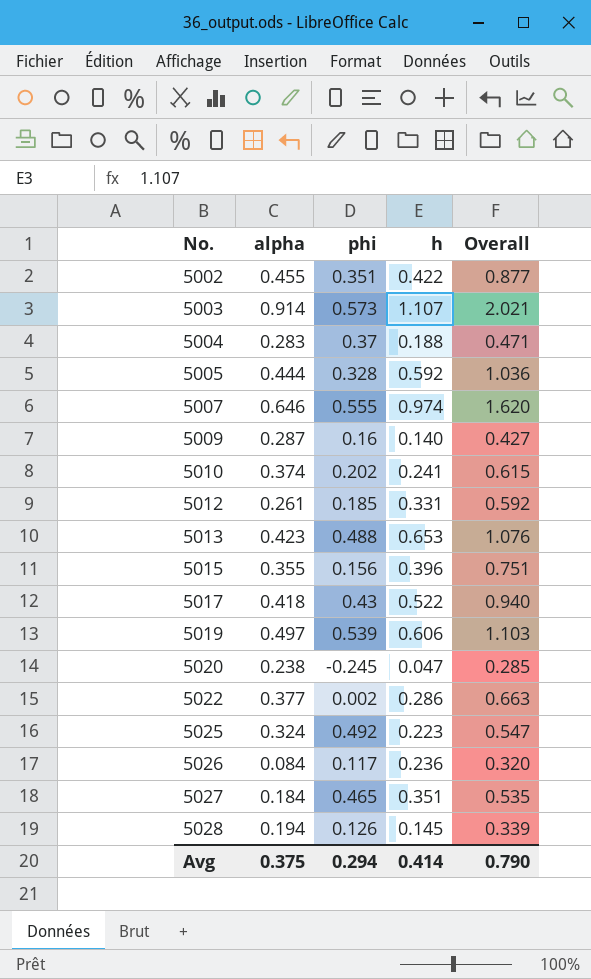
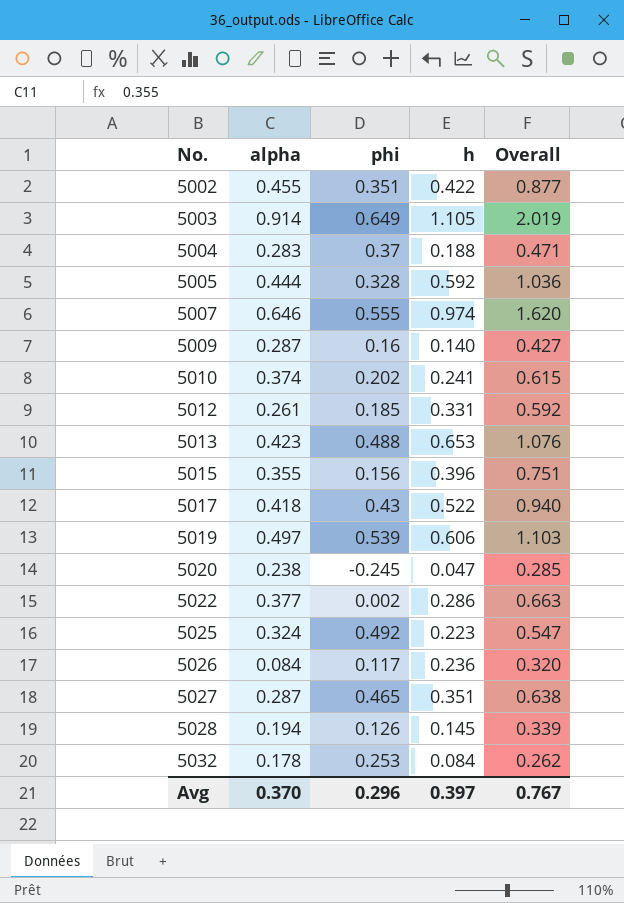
5003 | phi: 0.573 -> 0.649
5003 | h: 1.107 -> 1.105
5003 | Overall: 2.021 -> 2.019
5027 | alpha: 0.184 -> 0.287
5027 | Overall: 0.535 -> 0.638
row 5032: none -> 0.178 | 0.253 | 0.084 | 0.262
Avg | alpha: 0.375 -> 0.370
Avg | phi: 0.294 -> 0.296
Avg | h: 0.414 -> 0.397
Avg | Overall: 0.790 -> 0.767

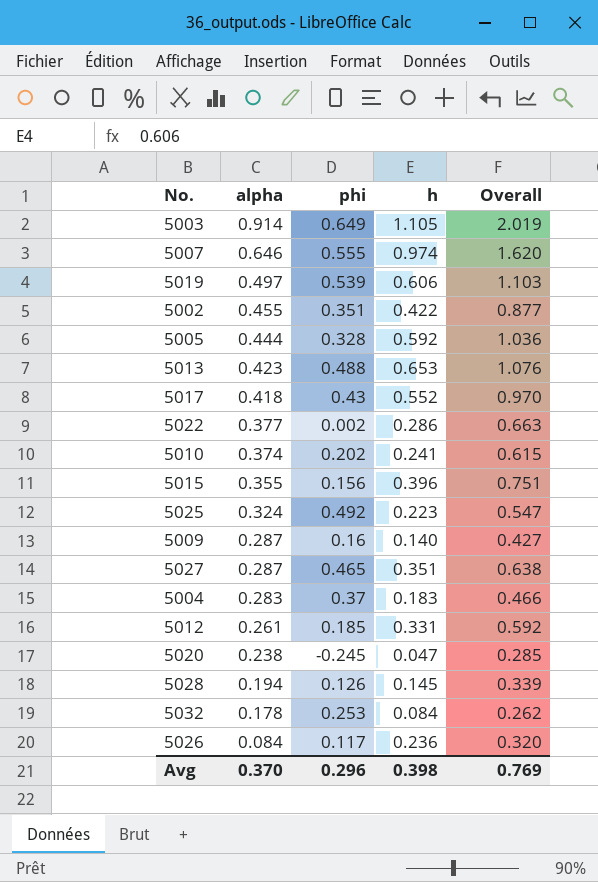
row order: No. ascending -> alpha descending
5017 | h: 0.522 -> 0.552
5017 | Overall: 0.940 -> 0.970
5004 | h: 0.188 -> 0.183
5004 | Overall: 0.471 -> 0.466
Avg | h: 0.397 -> 0.398
Avg | Overall: 0.767 -> 0.769

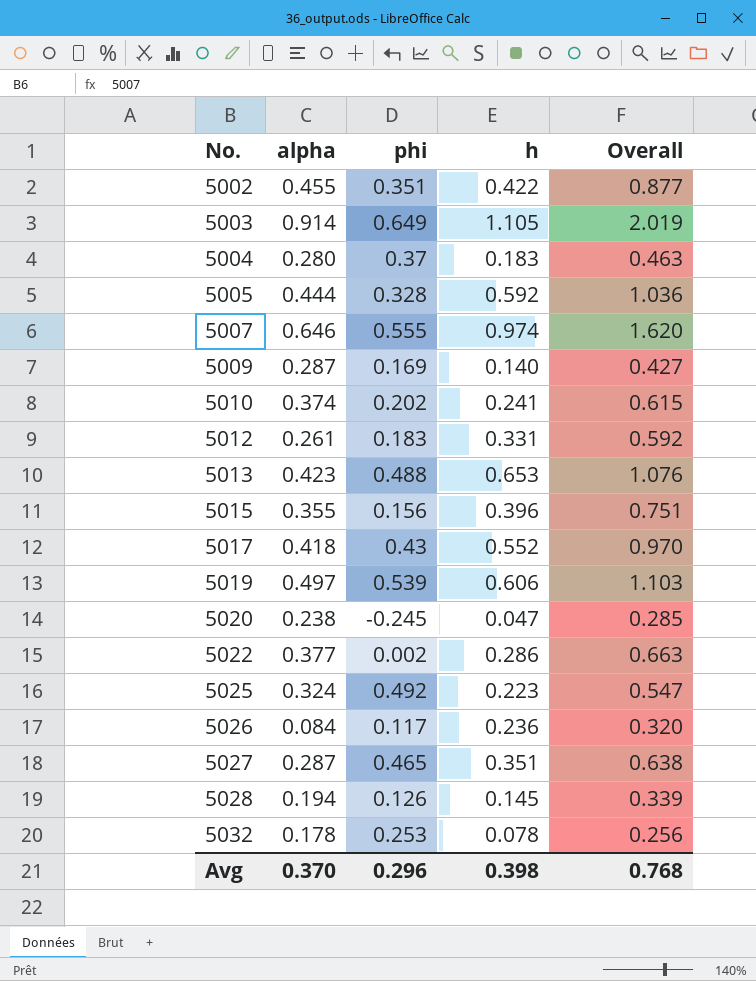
row order: alpha descending -> No. ascending
5004 | alpha: 0.283 -> 0.280
5004 | Overall: 0.466 -> 0.463
5009 | phi: 0.16 -> 0.169
5012 | phi: 0.185 -> 0.183
5032 | h: 0.084 -> 0.078
5032 | Overall: 0.262 -> 0.256
Avg | Overall: 0.769 -> 0.768

